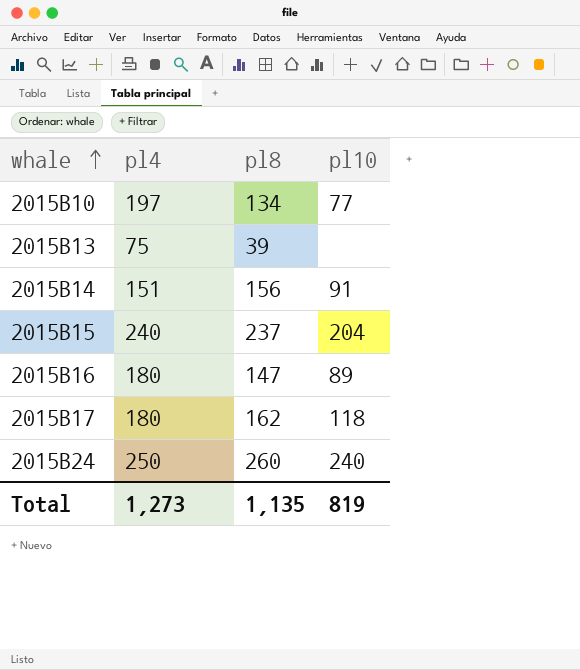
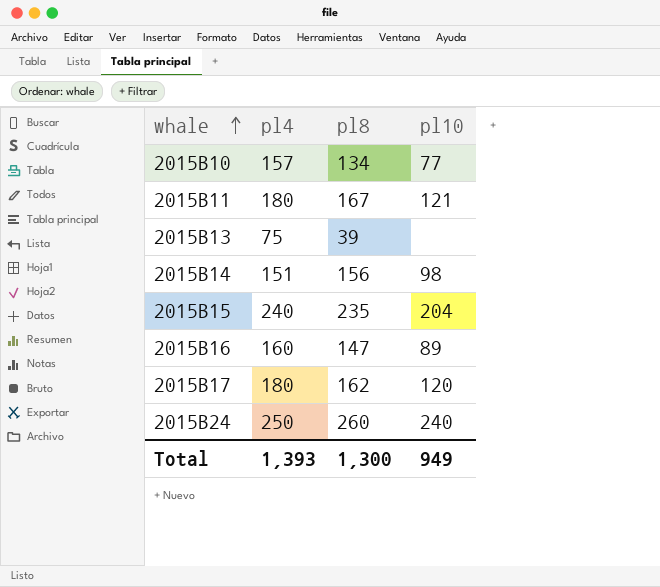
2015B10 | pl4: 197 -> 157
row 2015B11: none -> 180 | 167 | 121
2015B14 | pl10: 91 -> 98
2015B15 | pl8: 237 -> 235
2015B16 | pl4: 180 -> 160
2015B17 | pl10: 118 -> 120
Total | pl4: 1,273 -> 1,393
Total | pl8: 1,135 -> 1,300
Total | pl10: 819 -> 949

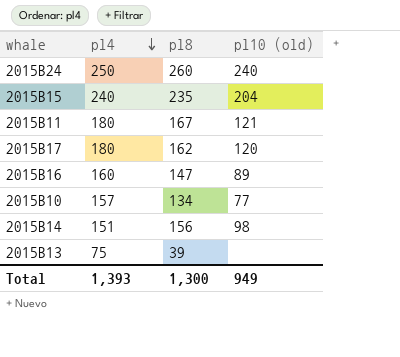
row order: whale ascending -> pl4 descending
column name: pl10 -> pl10 (old)

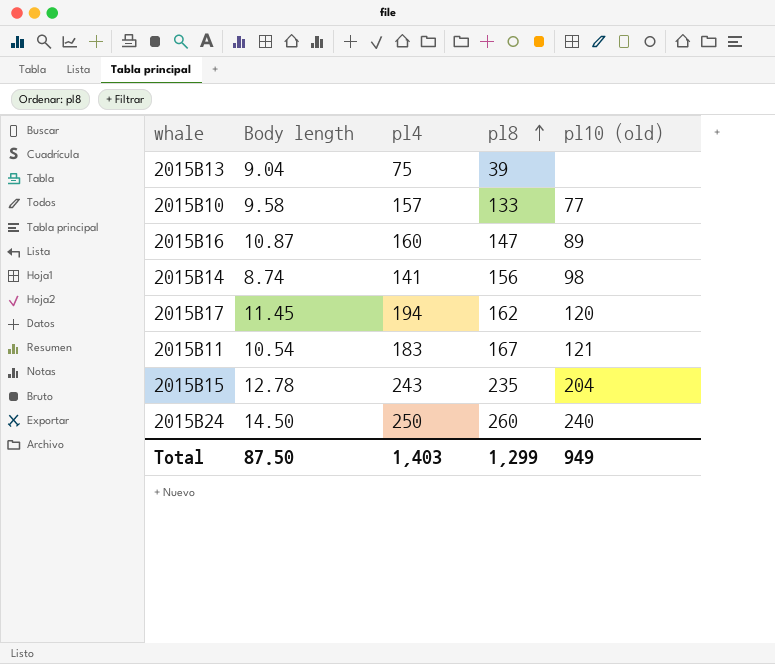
row order: pl4 descending -> pl8 ascending
column Body length | position: none -> 2
2015B10 | pl8: 134 -> 133
2015B14 | pl4: 151 -> 141
2015B17 | pl4: 180 -> 194
2015B11 | pl4: 180 -> 183
2015B15 | pl4: 240 -> 243
Total | pl4: 1,393 -> 1,403
Total | pl8: 1,300 -> 1,299

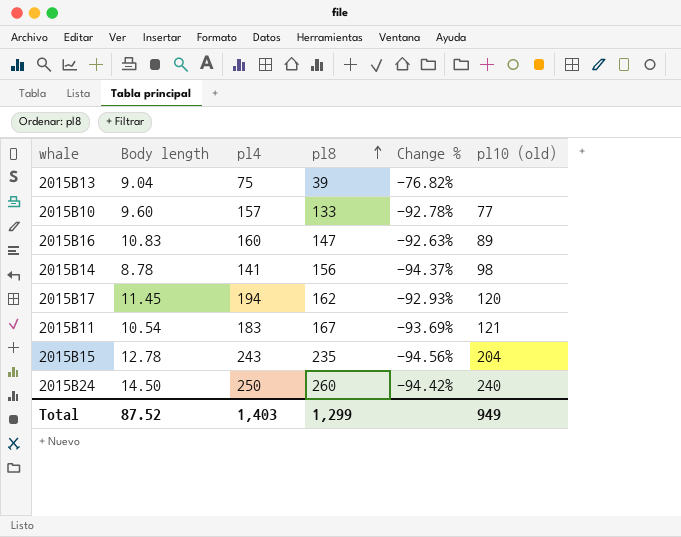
column Change % | formula: none -> ([Body length] - [pl8]) / [pl8]
2015B10 | Body length: 9.58 -> 9.60
2015B16 | Body length: 10.87 -> 10.83
2015B14 | Body length: 8.74 -> 8.78
Total | Body length: 87.50 -> 87.52

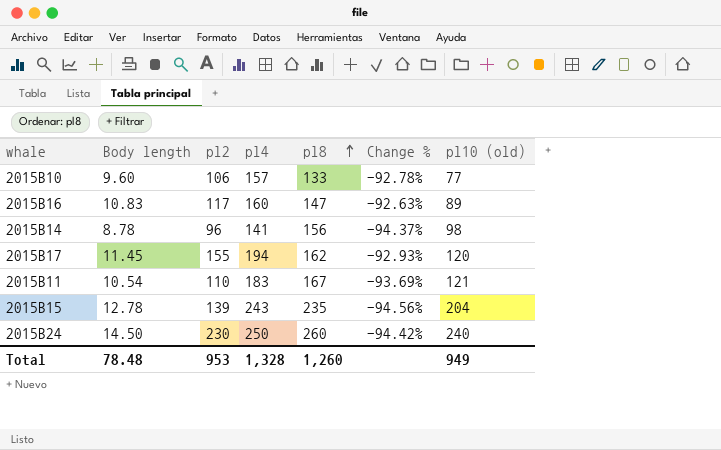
column pl2 | position: none -> 3
row 2015B13: 9.04 | 75 | 39 | -76.82% | none -> none
Total | Body length: 87.52 -> 78.48
Total | pl4: 1,403 -> 1,328
Total | pl8: 1,299 -> 1,260

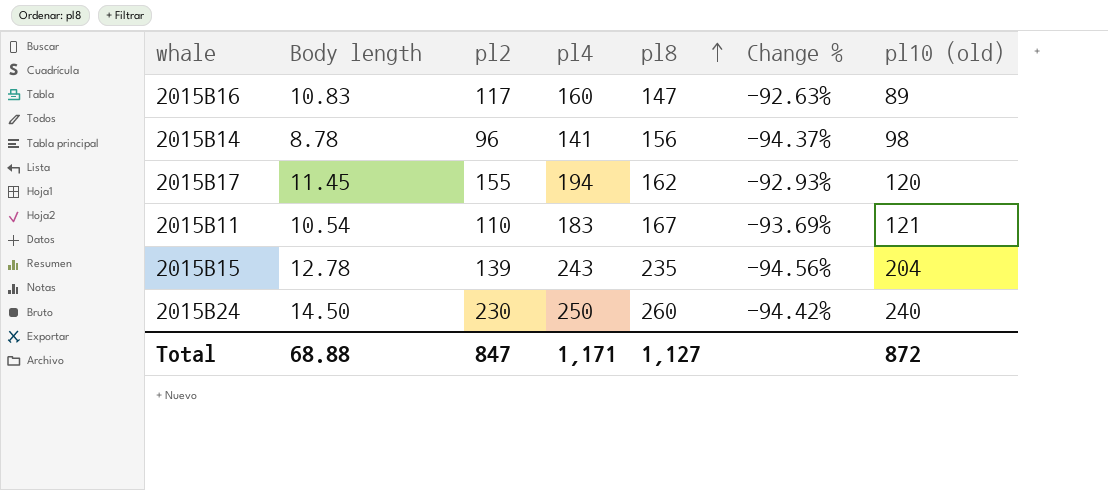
row 2015B10: 9.60 | 106 | 157 | 133 | -92.78% | 77 -> none
Total | Body length: 78.48 -> 68.88
Total | pl2: 953 -> 847
Total | pl4: 1,328 -> 1,171
Total | pl8: 1,260 -> 1,127
Total | pl10 (old): 949 -> 872

